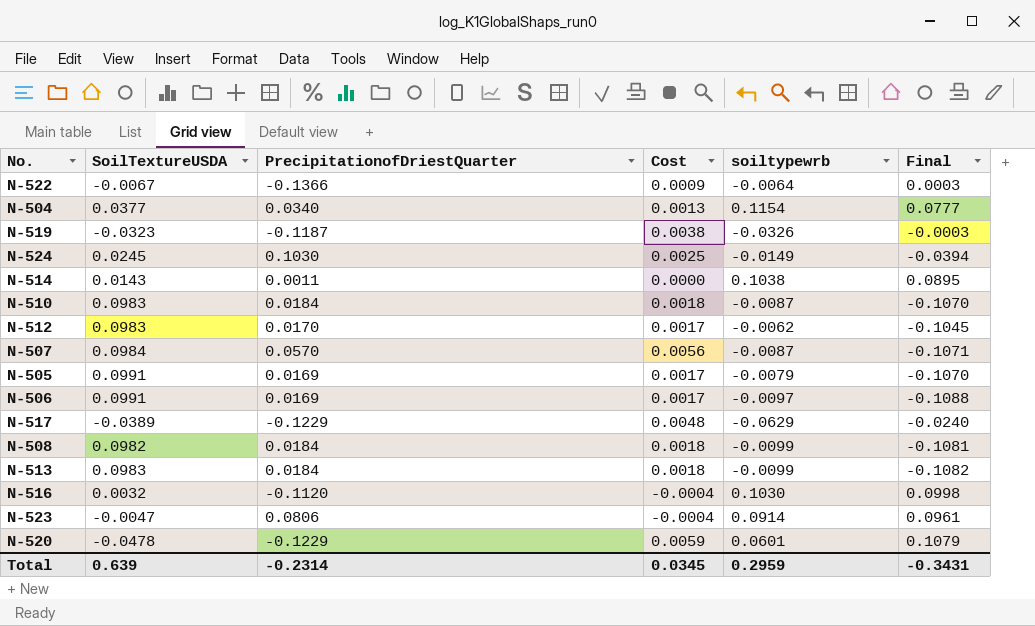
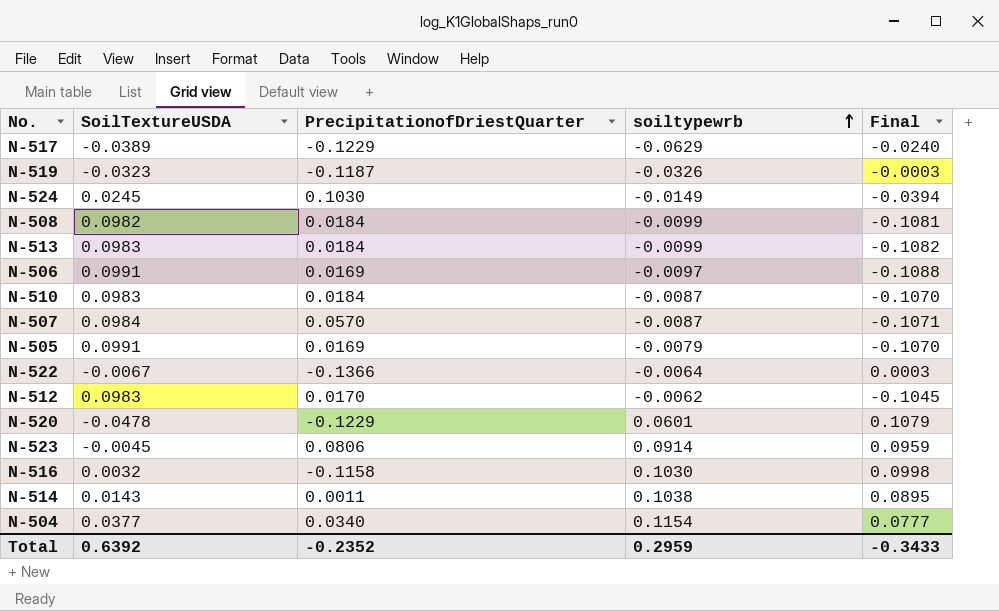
row order: none -> soiltypewrb ascending
column Cost | formula: [SoilTextureUSDA] * [PrecipitationofDriestQuarter] -> none
N-523 | SoilTextureUSDA: -0.0047 -> -0.0045
N-523 | Final: 0.0961 -> 0.0959
N-516 | PrecipitationofDriestQuarter: -0.1120 -> -0.1158
Total | SoilTextureUSDA: 0.639 -> 0.6392
Total | PrecipitationofDriestQuarter: -0.2314 -> -0.2352
Total | Final: -0.3431 -> -0.3433

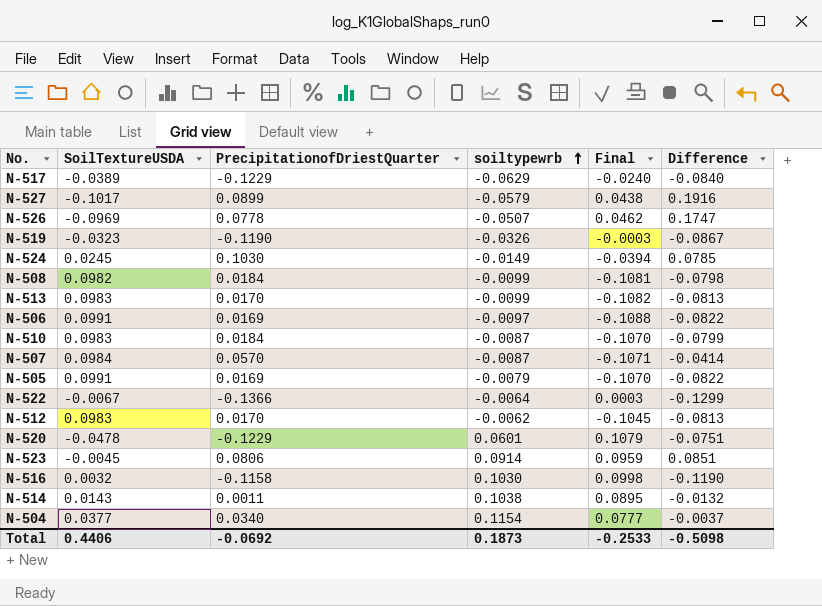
column Difference | formula: none -> [PrecipitationofDriestQuarter] - [SoilTextureUSDA]
row N-527: none -> -0.1017 | 0.0899 | -0.0579 | 0.0438 | 0.1916
row N-526: none -> -0.0969 | 0.0778 | -0.0507 | 0.0462 | 0.1747
N-519 | PrecipitationofDriestQuarter: -0.1187 -> -0.1190
N-513 | PrecipitationofDriestQuarter: 0.0184 -> 0.0170
Total | SoilTextureUSDA: 0.6392 -> 0.4406
Total | PrecipitationofDriestQuarter: -0.2352 -> -0.0692
Total | soiltypewrb: 0.2959 -> 0.1873
Total | Final: -0.3433 -> -0.2533

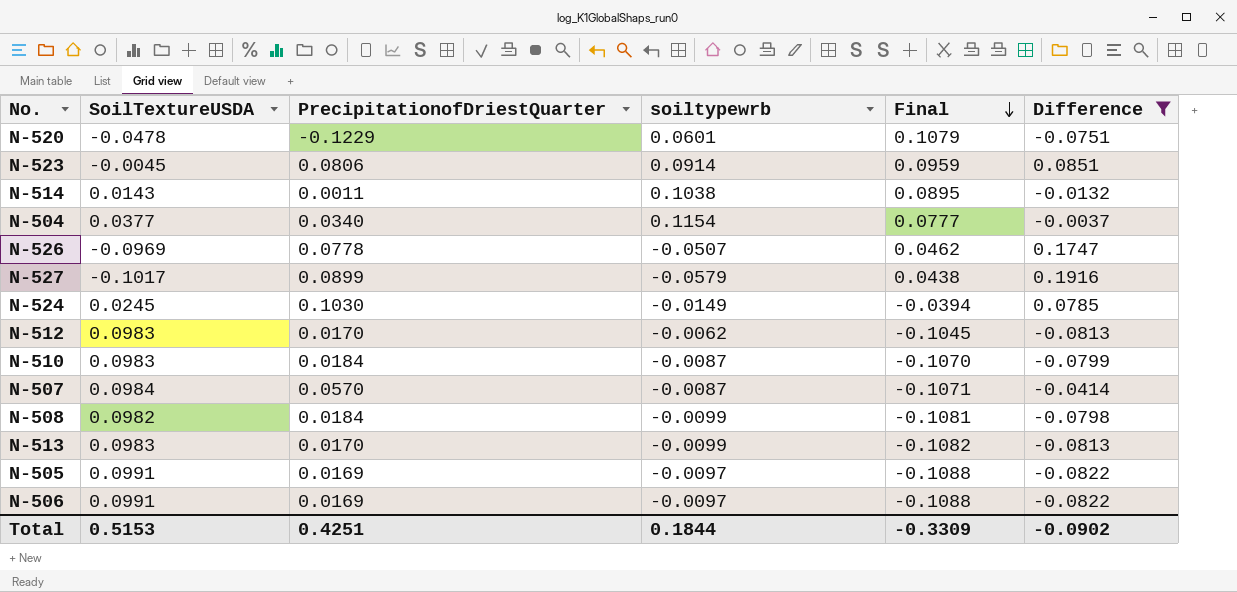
filter: none -> Difference >= -0.0822
row order: soiltypewrb ascending -> Final descending
N-505 | soiltypewrb: -0.0079 -> -0.0097
N-505 | Final: -0.1070 -> -0.1088
Total | SoilTextureUSDA: 0.4406 -> 0.5153
Total | PrecipitationofDriestQuarter: -0.0692 -> 0.4251
Total | soiltypewrb: 0.1873 -> 0.1844
Total | Final: -0.2533 -> -0.3309
Total | Difference: -0.5098 -> -0.0902

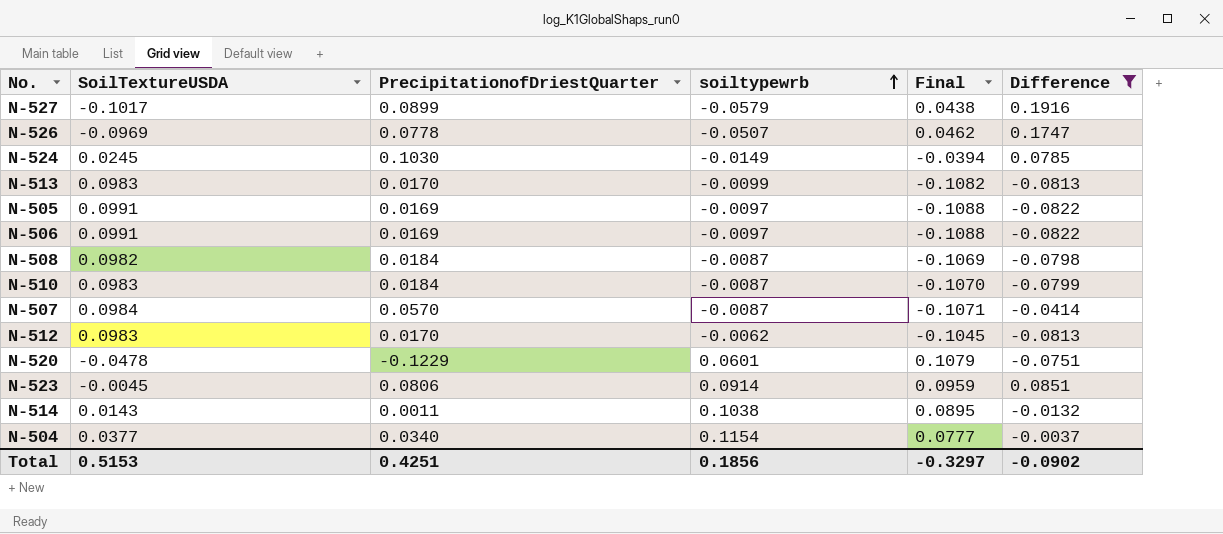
row order: Final descending -> soiltypewrb ascending
N-508 | soiltypewrb: -0.0099 -> -0.0087
N-508 | Final: -0.1081 -> -0.1069
Total | soiltypewrb: 0.1844 -> 0.1856
Total | Final: -0.3309 -> -0.3297

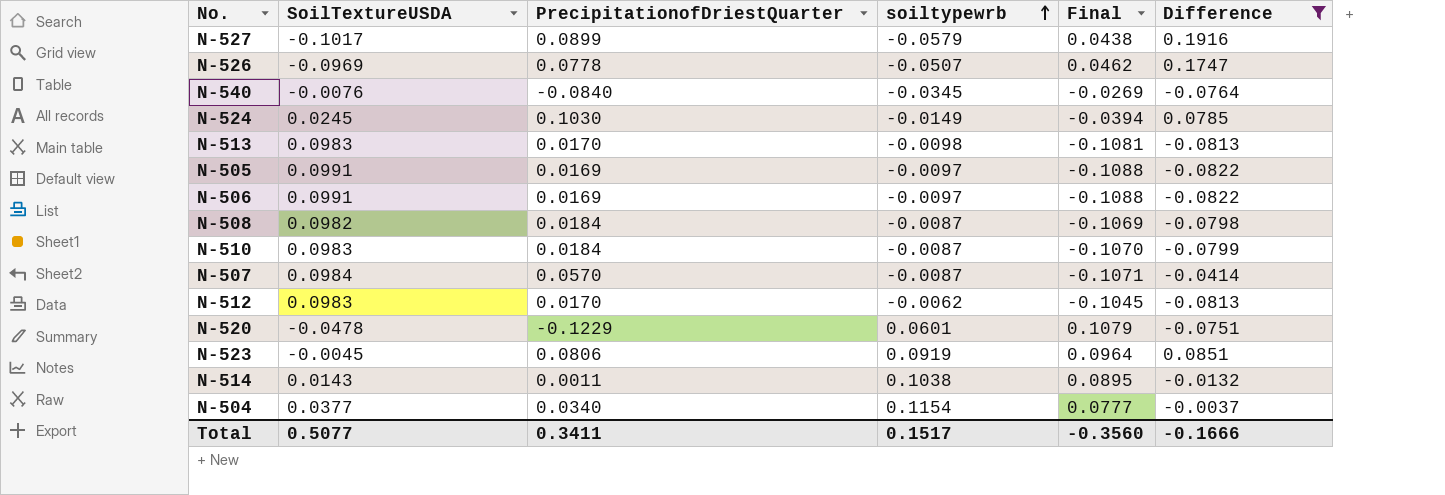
row N-540: none -> -0.0076 | -0.0840 | -0.0345 | -0.0269 | -0.0764
N-513 | soiltypewrb: -0.0099 -> -0.0098
N-513 | Final: -0.1082 -> -0.1081
N-523 | soiltypewrb: 0.0914 -> 0.0919
N-523 | Final: 0.0959 -> 0.0964
Total | SoilTextureUSDA: 0.5153 -> 0.5077
Total | PrecipitationofDriestQuarter: 0.4251 -> 0.3411
Total | soiltypewrb: 0.1856 -> 0.1517
Total | Final: -0.3297 -> -0.3560
Total | Difference: -0.0902 -> -0.1666

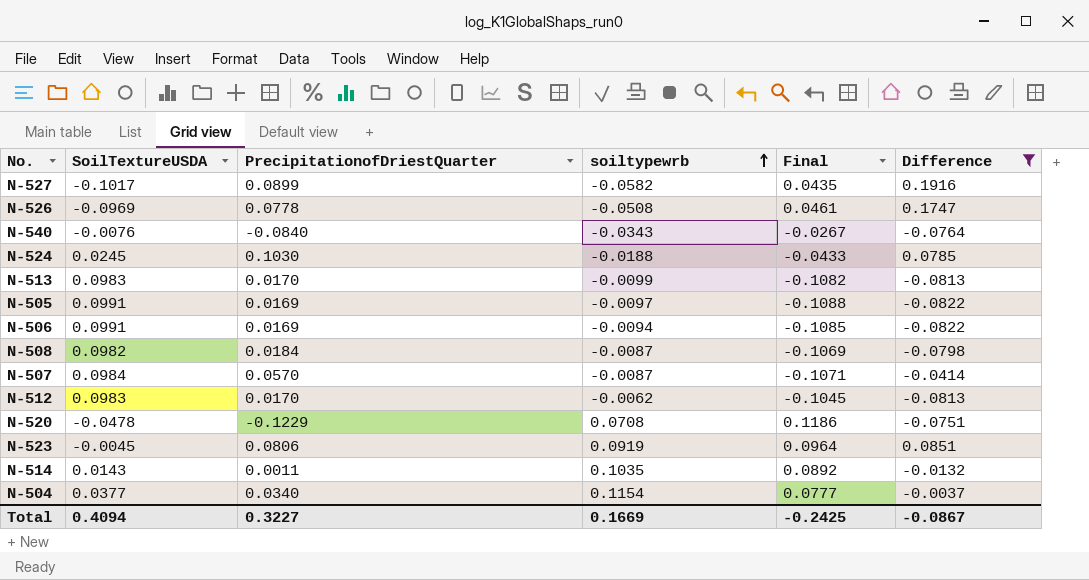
row N-510: 0.0983 | 0.0184 | -0.0087 | -0.1070 | -0.0799 -> none
N-527 | soiltypewrb: -0.0579 -> -0.0582
N-527 | Final: 0.0438 -> 0.0435
N-526 | soiltypewrb: -0.0507 -> -0.0508
N-526 | Final: 0.0462 -> 0.0461
N-540 | soiltypewrb: -0.0345 -> -0.0343
N-540 | Final: -0.0269 -> -0.0267
N-524 | soiltypewrb: -0.0149 -> -0.0188
N-524 | Final: -0.0394 -> -0.0433
N-513 | soiltypewrb: -0.0098 -> -0.0099
N-513 | Final: -0.1081 -> -0.1082
N-506 | soiltypewrb: -0.0097 -> -0.0094
N-506 | Final: -0.1088 -> -0.1085
N-520 | soiltypewrb: 0.0601 -> 0.0708
N-520 | Final: 0.1079 -> 0.1186
N-514 | soiltypewrb: 0.1038 -> 0.1035
N-514 | Final: 0.0895 -> 0.0892
Total | SoilTextureUSDA: 0.5077 -> 0.4094
Total | PrecipitationofDriestQuarter: 0.3411 -> 0.3227
Total | soiltypewrb: 0.1517 -> 0.1669
Total | Final: -0.3560 -> -0.2425
Total | Difference: -0.1666 -> -0.0867

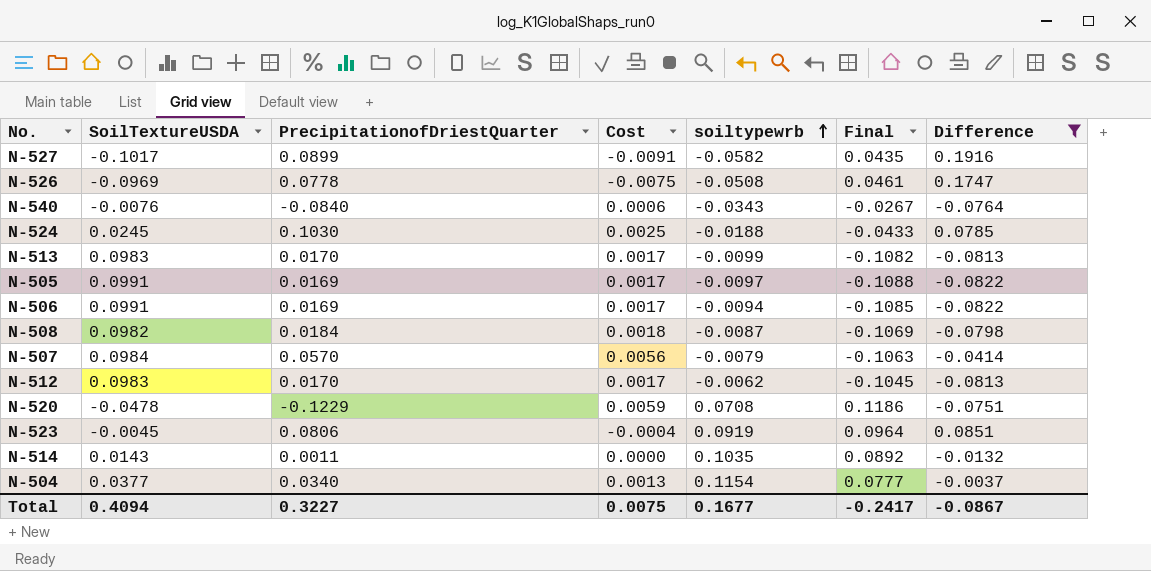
column Cost | formula: none -> [SoilTextureUSDA] * [PrecipitationofDriestQuarter]
N-507 | soiltypewrb: -0.0087 -> -0.0079
N-507 | Final: -0.1071 -> -0.1063
Total | soiltypewrb: 0.1669 -> 0.1677
Total | Final: -0.2425 -> -0.2417

